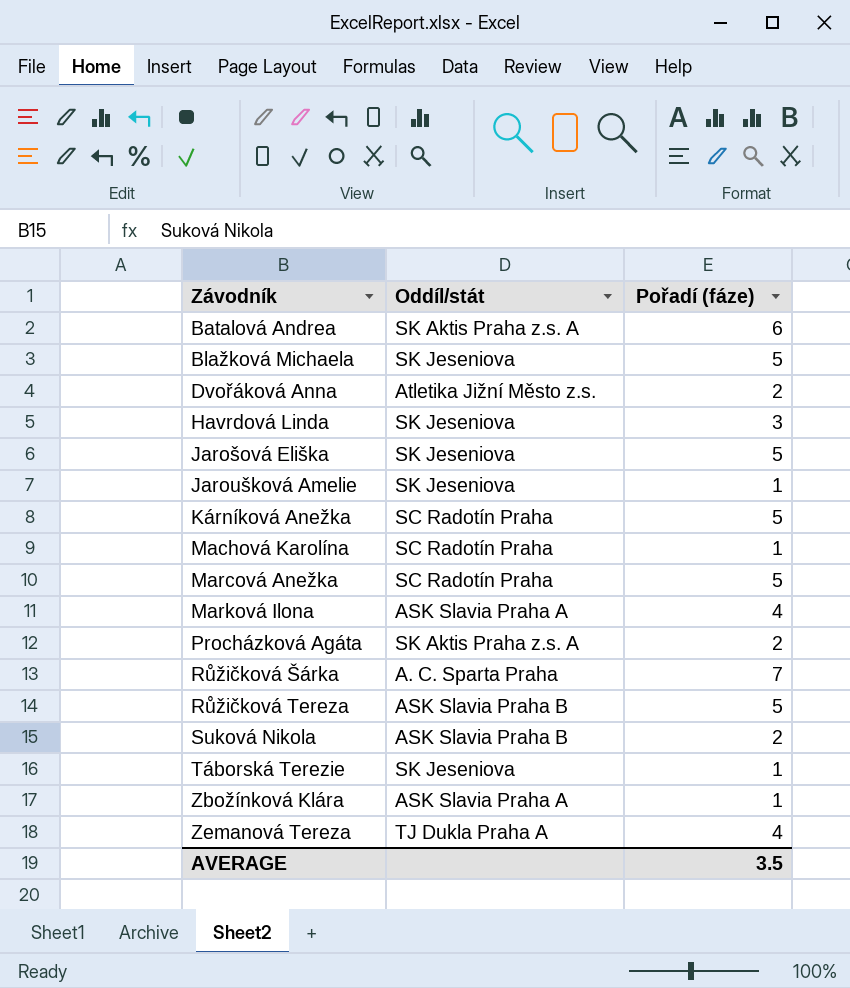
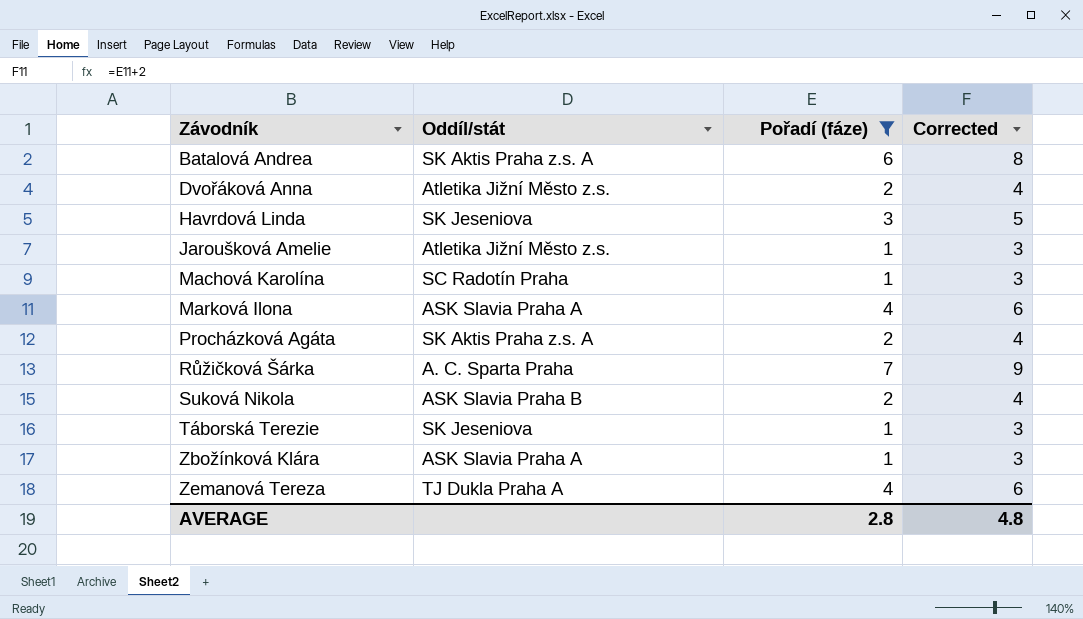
filter: none -> Pořadí (fáze) != 5
column Corrected | formula: none -> [Pořadí (fáze)] + 2
Jaroušková Amelie | Oddíl/stát: SK Jeseniova -> Atletika Jižní Město z.s.
AVERAGE | Pořadí (fáze): 3.5 -> 2.8

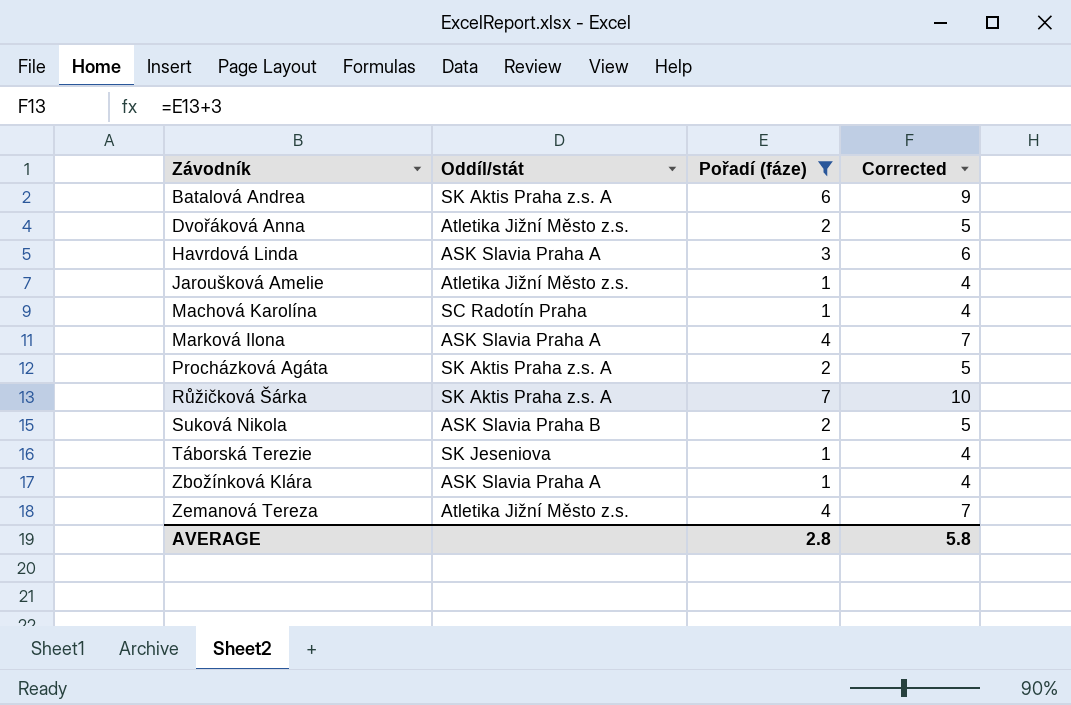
column Corrected | formula: [Pořadí (fáze)] + 2 -> [Pořadí (fáze)] + 3
Havrdová Linda | Oddíl/stát: SK Jeseniova -> ASK Slavia Praha A
Růžičková Šárka | Oddíl/stát: A. C. Sparta Praha -> SK Aktis Praha z.s. A
Zemanová Tereza | Oddíl/stát: TJ Dukla Praha A -> Atletika Jižní Město z.s.
AVERAGE | Corrected: 4.8 -> 5.8

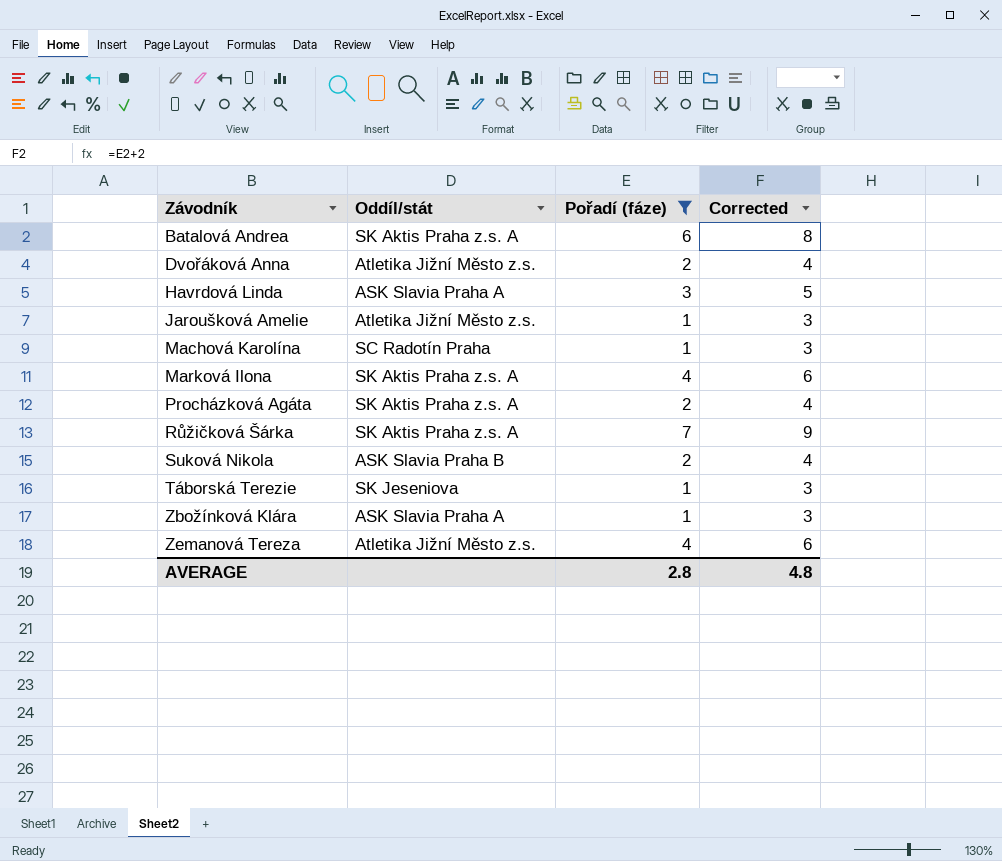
column Corrected | formula: [Pořadí (fáze)] + 3 -> [Pořadí (fáze)] + 2
Marková Ilona | Oddíl/stát: ASK Slavia Praha A -> SK Aktis Praha z.s. A
AVERAGE | Corrected: 5.8 -> 4.8

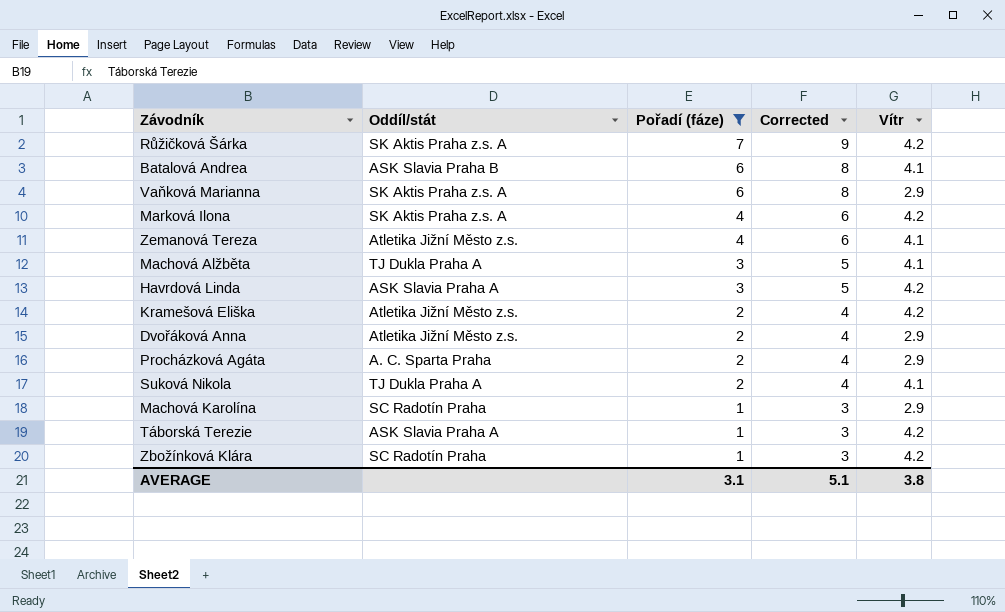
row order: Závodník ascending -> Pořadí (fáze) descending
column Vítr | position: none -> 5
row Jaroušková Amelie: Atletika Jižní Město z.s. | 1 | 3 -> none
Batalová Andrea | Oddíl/stát: SK Aktis Praha z.s. A -> ASK Slavia Praha B
row Vaňková Marianna: none -> SK Aktis Praha z.s. A | 6 | 8 | 2.9
row Machová Alžběta: none -> TJ Dukla Praha A | 3 | 5 | 4.1
row Kramešová Eliška: none -> Atletika Jižní Město z.s. | 2 | 4 | 4.2
Procházková Agáta | Oddíl/stát: SK Aktis Praha z.s. A -> A. C. Sparta Praha
Suková Nikola | Oddíl/stát: ASK Slavia Praha B -> TJ Dukla Praha A
Táborská Terezie | Oddíl/stát: SK Jeseniova -> ASK Slavia Praha A
Zbožínková Klára | Oddíl/stát: ASK Slavia Praha A -> SC Radotín Praha
AVERAGE | Pořadí (fáze): 2.8 -> 3.1
AVERAGE | Corrected: 4.8 -> 5.1

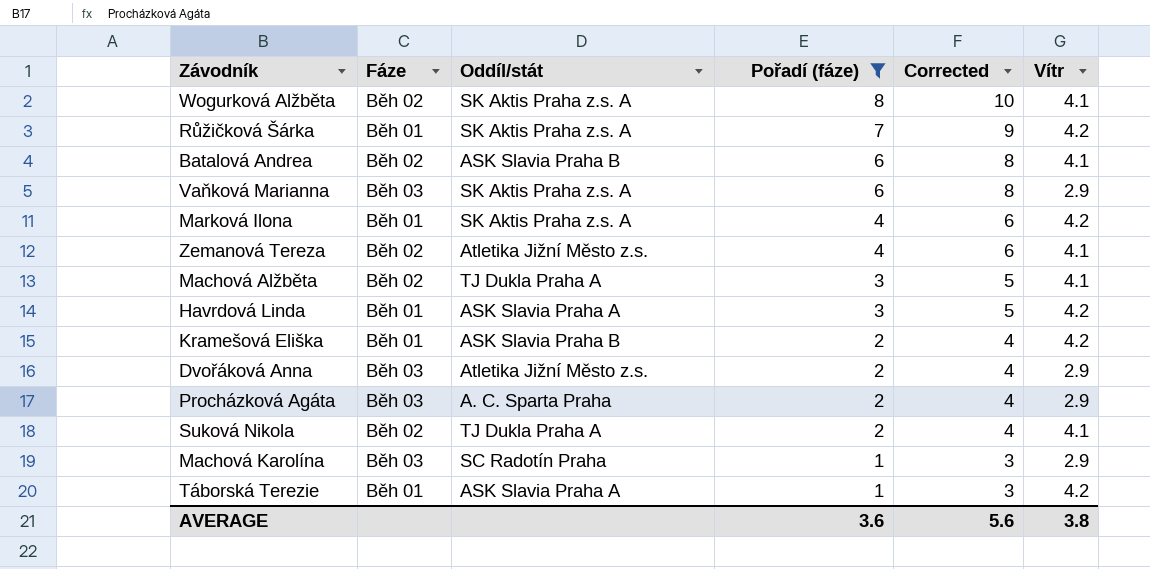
column Fáze | position: none -> 2
row Zbožínková Klára: SC Radotín Praha | 1 | 3 | 4.2 -> none
row Wogurková Alžběta: none -> Běh 02 | SK Aktis Praha z.s. A | 8 | 10 | 4.1
Kramešová Eliška | Oddíl/stát: Atletika Jižní Město z.s. -> ASK Slavia Praha B
AVERAGE | Pořadí (fáze): 3.1 -> 3.6
AVERAGE | Corrected: 5.1 -> 5.6

